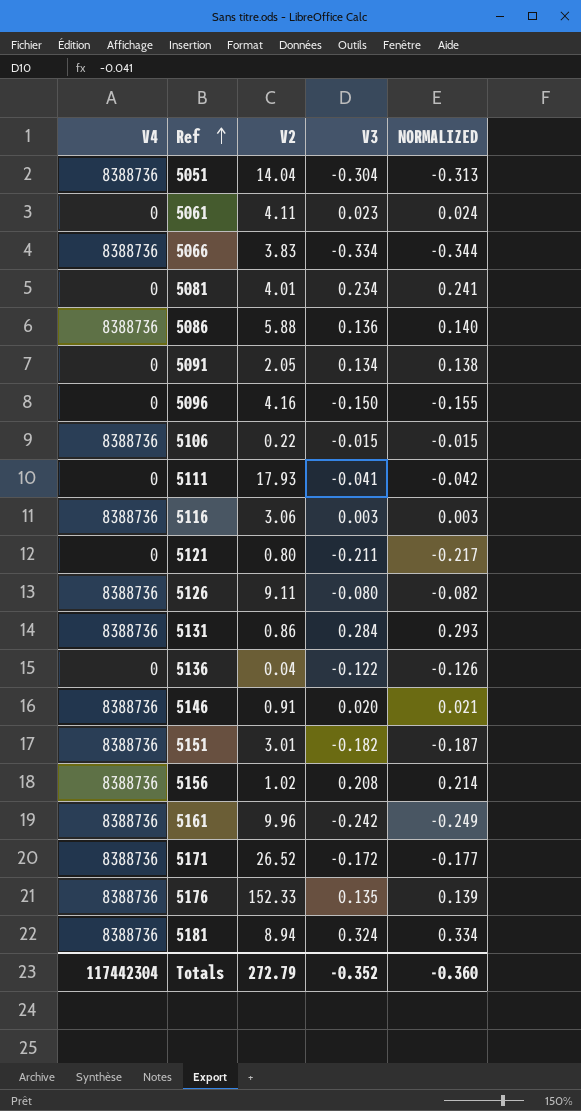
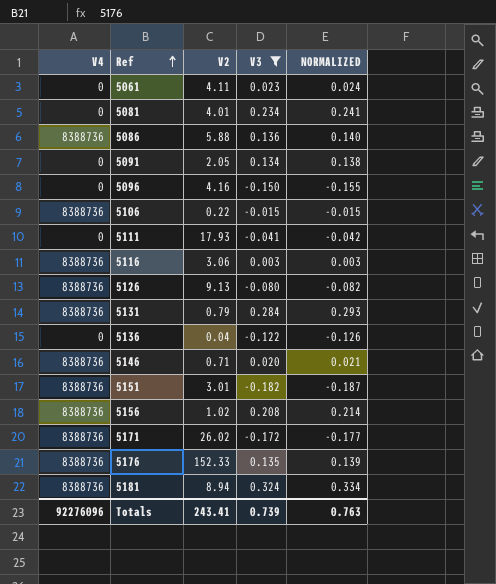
filter: none -> V3 >= -0.182
5126 | V2: 9.11 -> 9.13
5131 | V2: 0.86 -> 0.79
5146 | V2: 0.91 -> 0.71
5171 | V2: 26.52 -> 26.02
Totals | V4: 117442304 -> 92276096
Totals | V2: 272.79 -> 243.41
Totals | V3: -0.352 -> 0.739
Totals | NORMALIZED: -0.360 -> 0.763

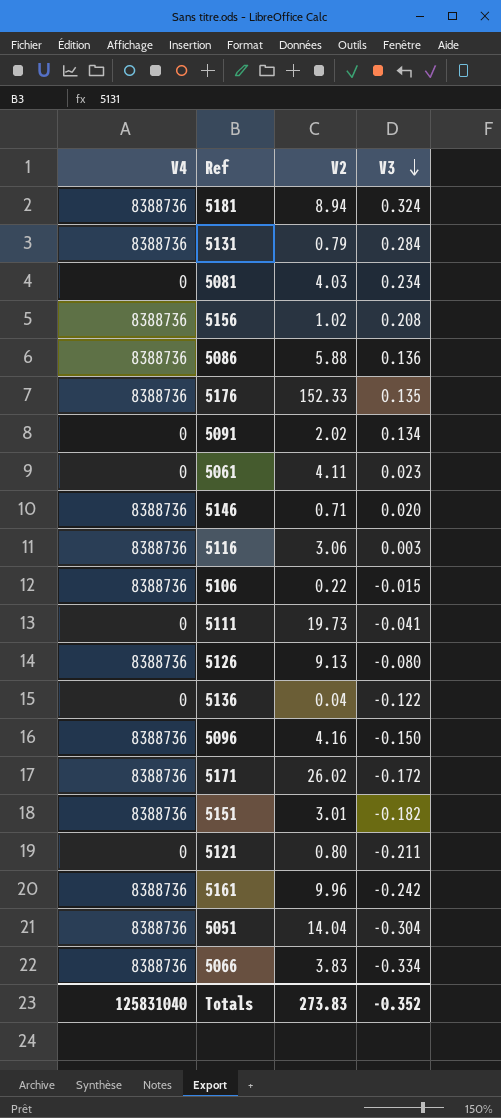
filter: V3 >= -0.182 -> none
row order: Ref ascending -> V3 descending
column NORMALIZED | formula: [V3] * 1.03 -> none
5081 | V2: 4.01 -> 4.03
5091 | V2: 2.05 -> 2.02
5111 | V2: 17.93 -> 19.73
5096 | V4: 0 -> 8388736
Totals | V4: 92276096 -> 125831040
Totals | V2: 243.41 -> 273.83
Totals | V3: 0.739 -> -0.352

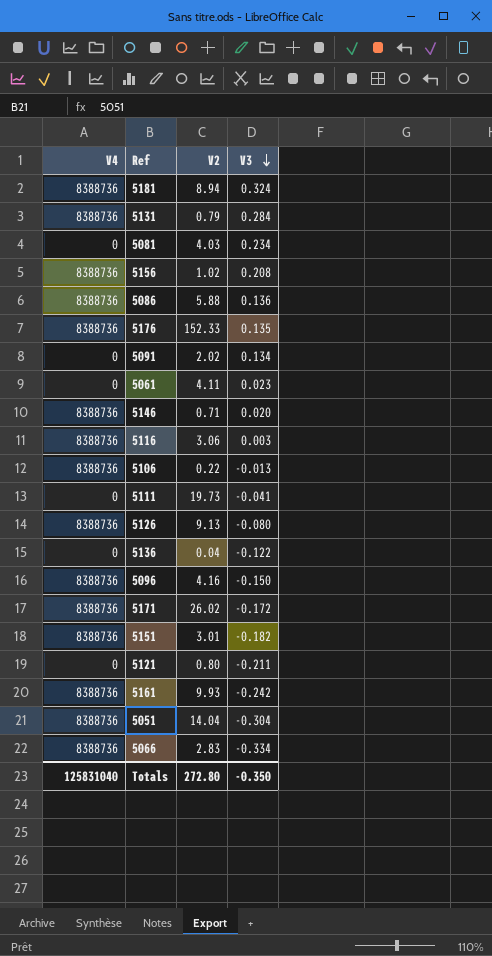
5106 | V3: -0.015 -> -0.013
5161 | V2: 9.96 -> 9.93
5066 | V2: 3.83 -> 2.83
Totals | V2: 273.83 -> 272.80
Totals | V3: -0.352 -> -0.350

